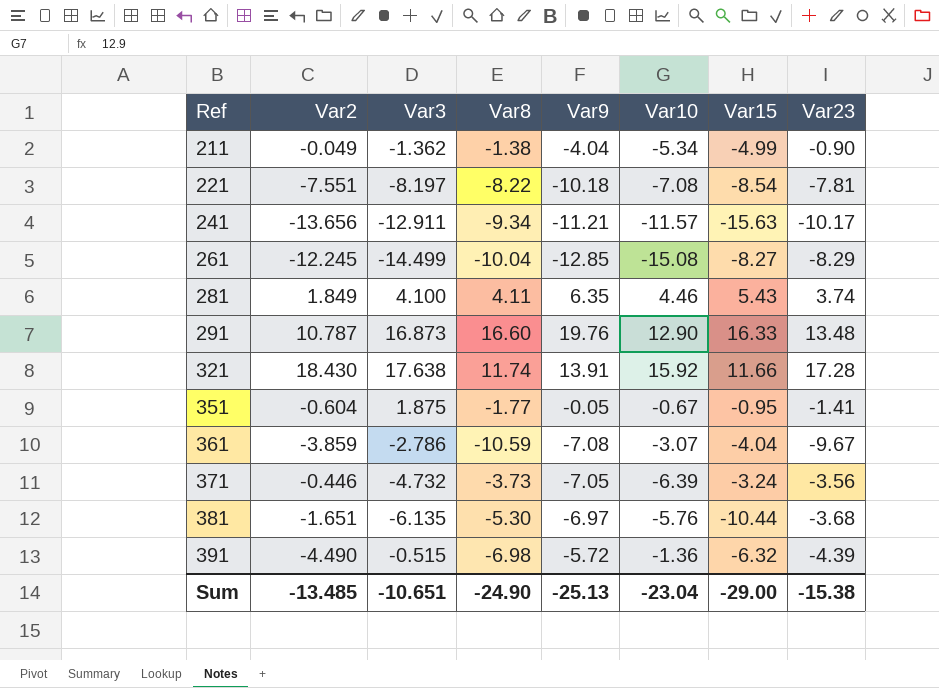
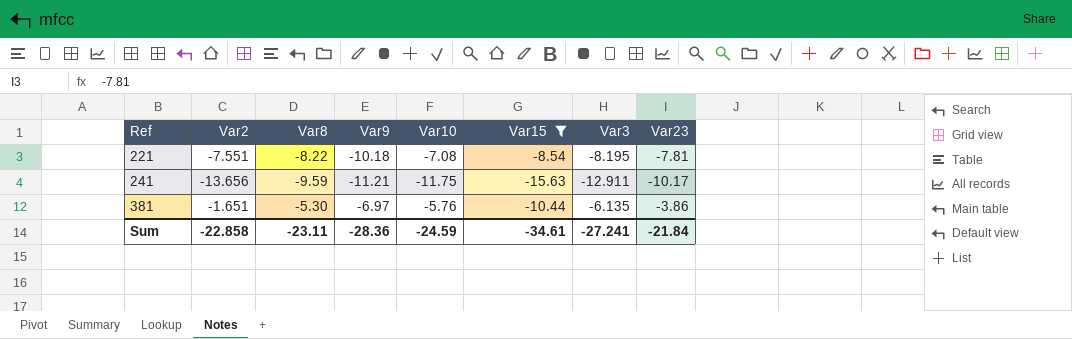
filter: none -> Var15 <= -8.54
column Var3 | position: 3 -> 7
221 | Var3: -8.197 -> -8.195
241 | Var8: -9.34 -> -9.59
241 | Var10: -11.57 -> -11.75
381 | Var23: -3.68 -> -3.86
Sum | Var2: -13.485 -> -22.858
Sum | Var8: -24.90 -> -23.11
Sum | Var9: -25.13 -> -28.36
Sum | Var10: -23.04 -> -24.59
Sum | Var15: -29.00 -> -34.61
Sum | Var3: -10.651 -> -27.241
Sum | Var23: -15.38 -> -21.84

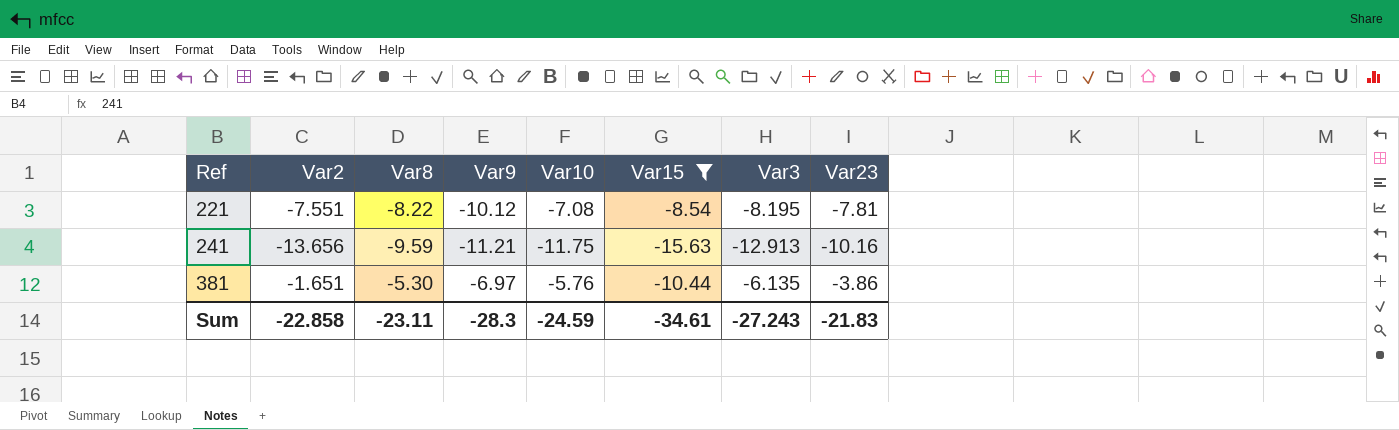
221 | Var9: -10.18 -> -10.12
241 | Var3: -12.911 -> -12.913
241 | Var23: -10.17 -> -10.16
Sum | Var9: -28.36 -> -28.3
Sum | Var3: -27.241 -> -27.243
Sum | Var23: -21.84 -> -21.83

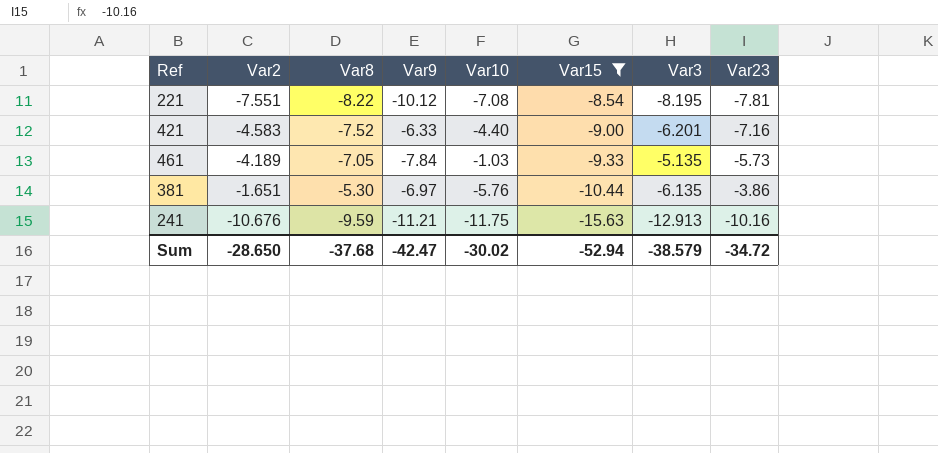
row order: Ref ascending -> Var15 descending
row 421: none -> -4.583 | -7.52 | -6.33 | -4.40 | -9.00 | -6.201 | -7.16
row 461: none -> -4.189 | -7.05 | -7.84 | -1.03 | -9.33 | -5.135 | -5.73
241 | Var2: -13.656 -> -10.676
Sum | Var2: -22.858 -> -28.650
Sum | Var8: -23.11 -> -37.68
Sum | Var9: -28.3 -> -42.47
Sum | Var10: -24.59 -> -30.02
Sum | Var15: -34.61 -> -52.94
Sum | Var3: -27.243 -> -38.579
Sum | Var23: -21.83 -> -34.72

